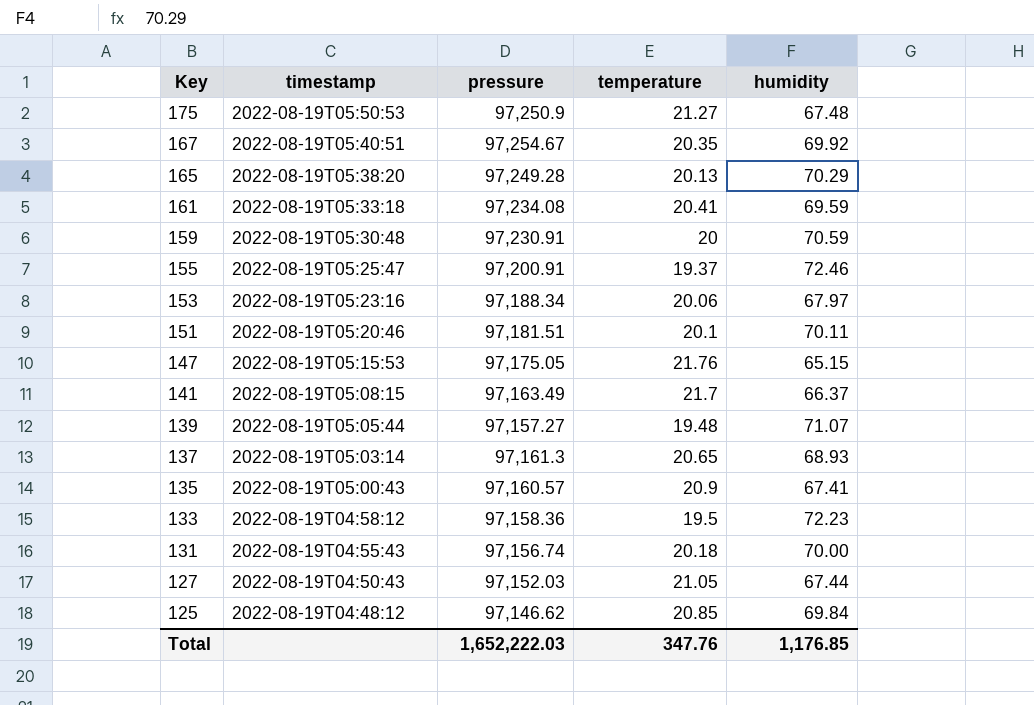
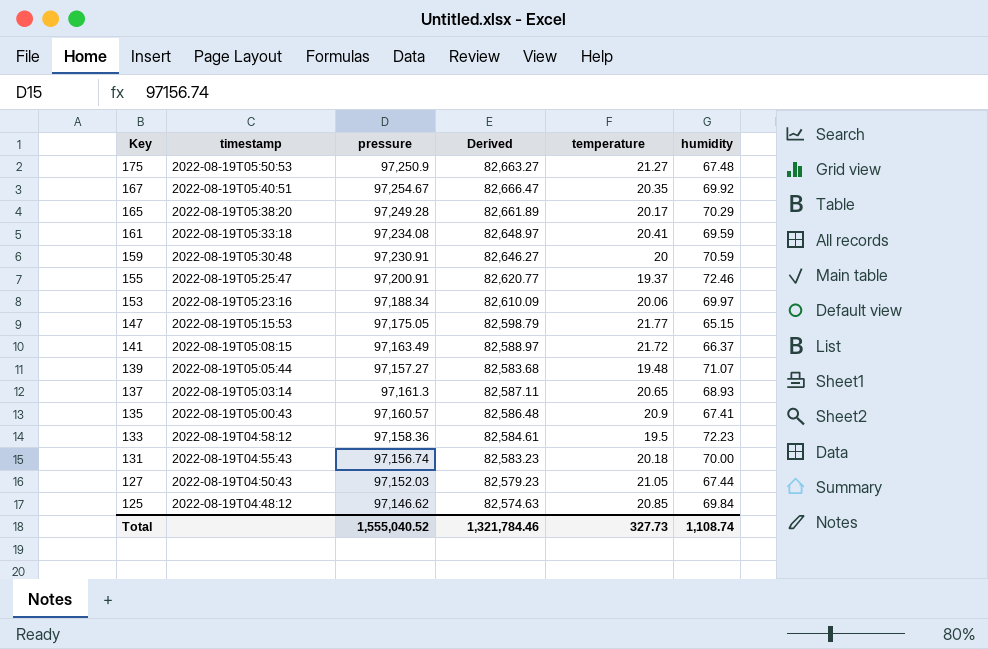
column Derived | formula: none -> [pressure] * 0.85
row 151: 2022-08-19T05:20:46 | 97,181.51 | 20.1 | 70.11 -> none
165 | temperature: 20.13 -> 20.17
153 | humidity: 67.97 -> 69.97
147 | temperature: 21.76 -> 21.77
141 | temperature: 21.7 -> 21.72
Total | pressure: 1,652,222.03 -> 1,555,040.52
Total | temperature: 347.76 -> 327.73
Total | humidity: 1,176.85 -> 1,108.74

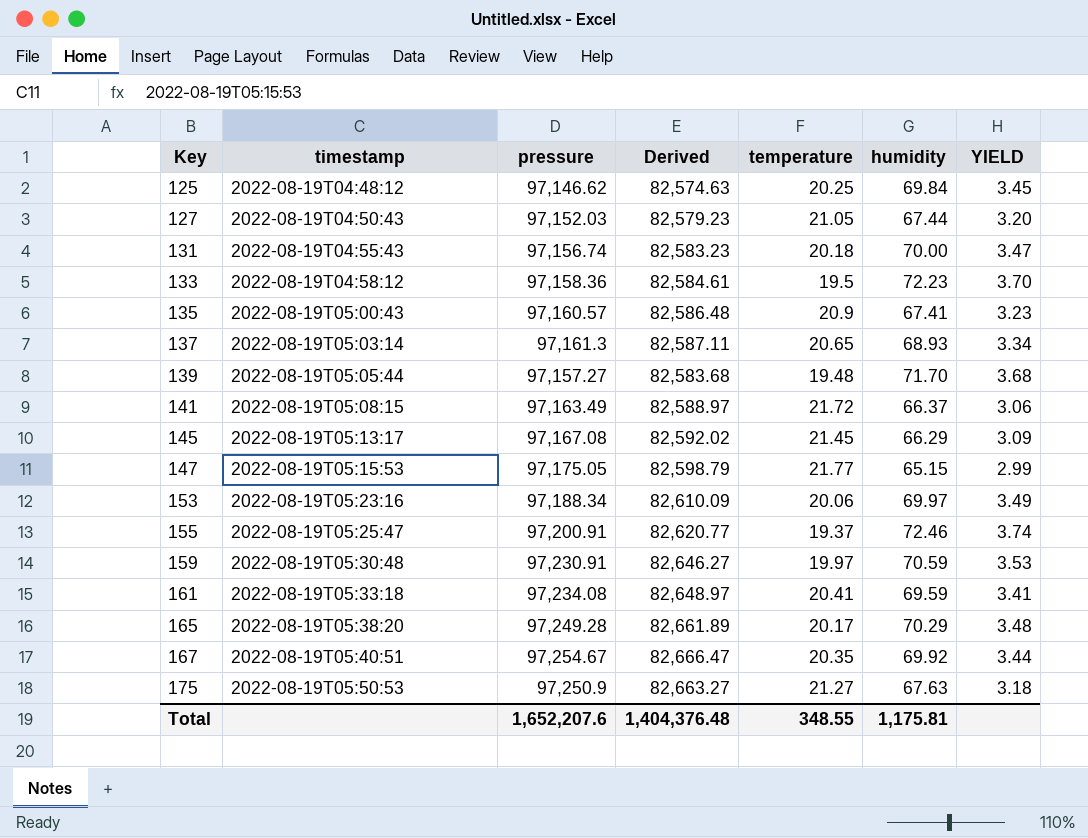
row order: Key descending -> Key ascending
column YIELD | formula: none -> [humidity] / [temperature]
125 | temperature: 20.85 -> 20.25
139 | humidity: 71.07 -> 71.70
row 145: none -> 2022-08-19T05:13:17 | 97,167.08 | 82,592.02 | 21.45 | 66.29 | 3.09
159 | temperature: 20 -> 19.97
175 | humidity: 67.48 -> 67.63
Total | pressure: 1,555,040.52 -> 1,652,207.6
Total | Derived: 1,321,784.46 -> 1,404,376.48
Total | temperature: 327.73 -> 348.55
Total | humidity: 1,108.74 -> 1,175.81

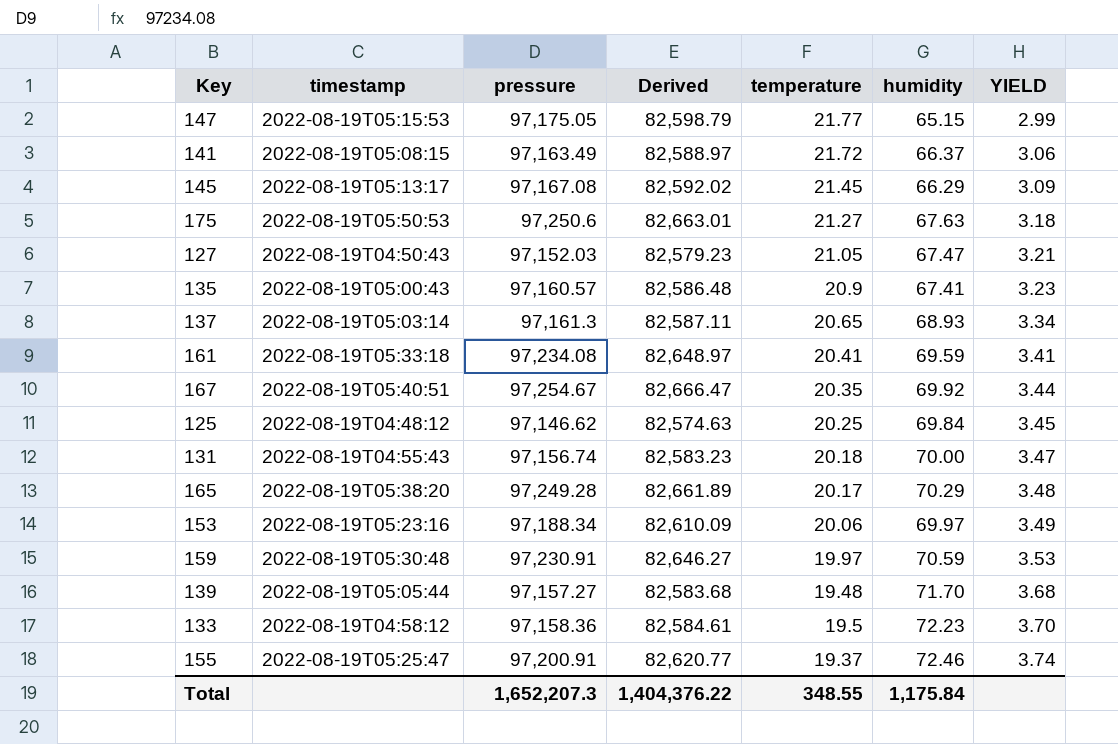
row order: Key ascending -> YIELD ascending
175 | pressure: 97,250.9 -> 97,250.6
175 | Derived: 82,663.27 -> 82,663.01
127 | humidity: 67.44 -> 67.47
127 | YIELD: 3.20 -> 3.21
Total | pressure: 1,652,207.6 -> 1,652,207.3
Total | Derived: 1,404,376.48 -> 1,404,376.22
Total | humidity: 1,175.81 -> 1,175.84

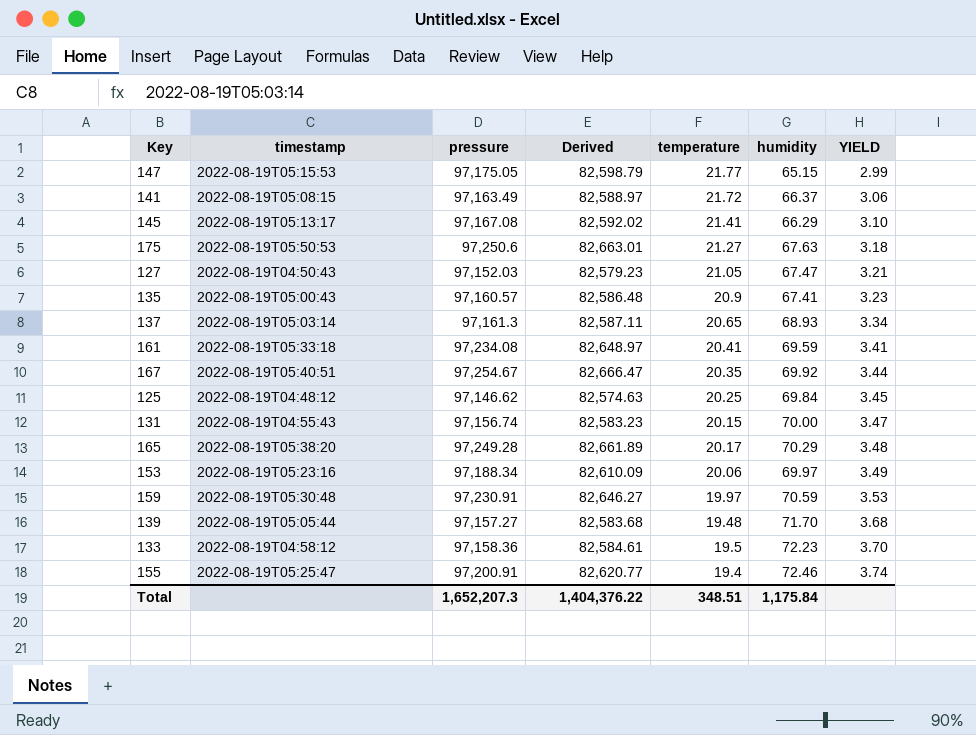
145 | temperature: 21.45 -> 21.41
145 | YIELD: 3.09 -> 3.10
131 | temperature: 20.18 -> 20.15
155 | temperature: 19.37 -> 19.4
Total | temperature: 348.55 -> 348.51

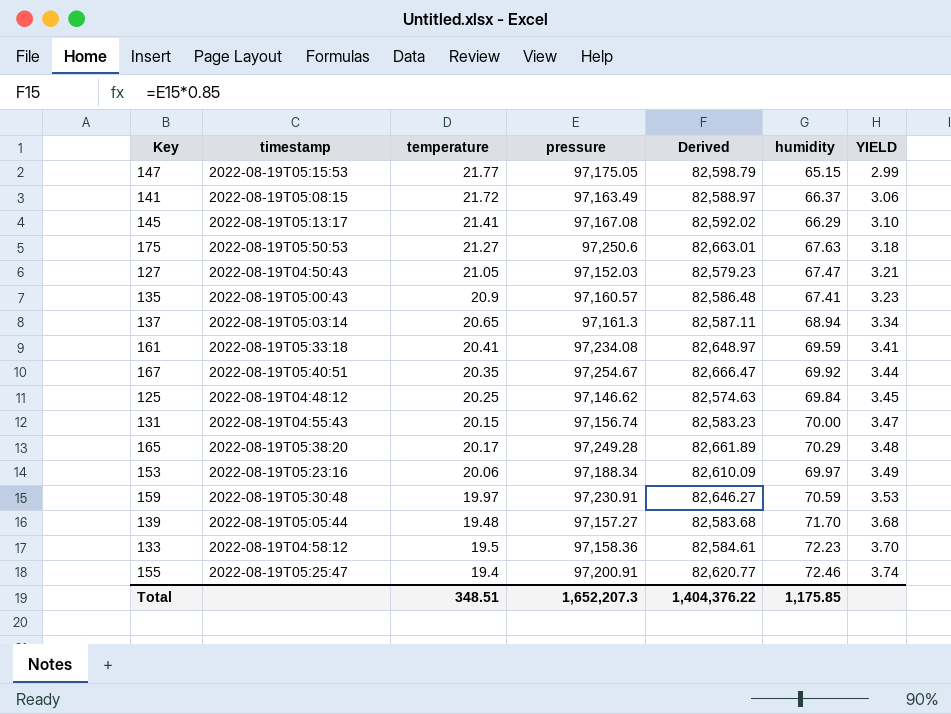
column temperature | position: 5 -> 3
137 | humidity: 68.93 -> 68.94
Total | humidity: 1,175.84 -> 1,175.85

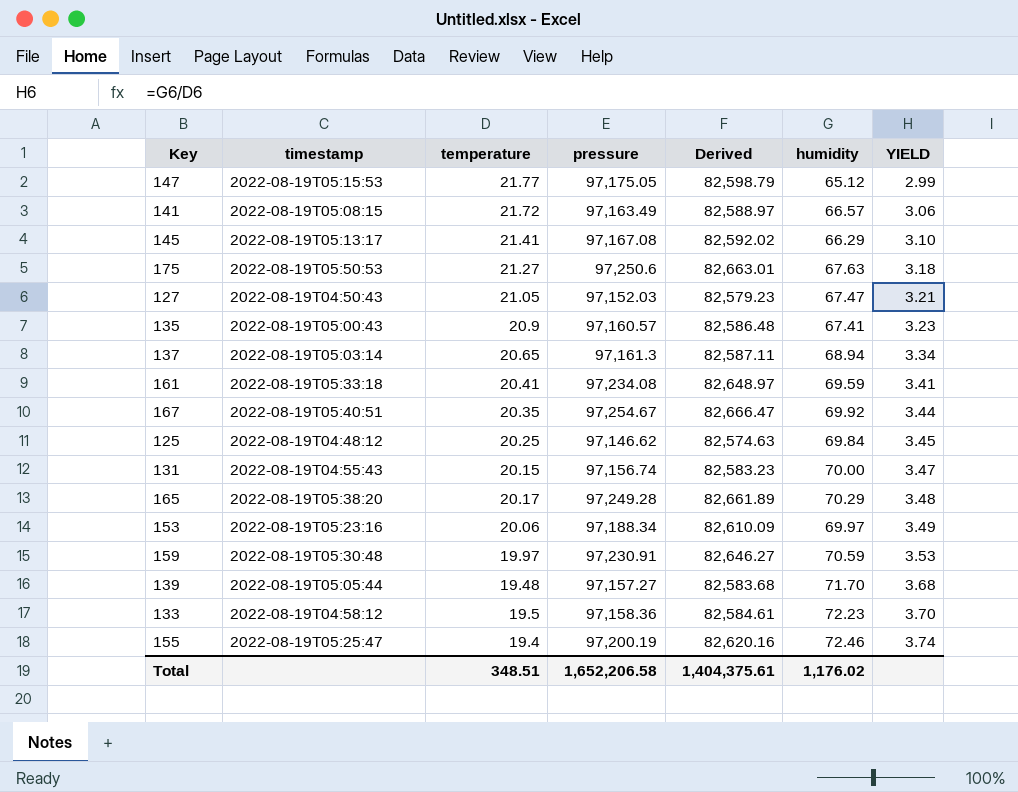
147 | humidity: 65.15 -> 65.12
141 | humidity: 66.37 -> 66.57
155 | pressure: 97,200.91 -> 97,200.19
155 | Derived: 82,620.77 -> 82,620.16
Total | pressure: 1,652,207.3 -> 1,652,206.58
Total | Derived: 1,404,376.22 -> 1,404,375.61
Total | humidity: 1,175.85 -> 1,176.02

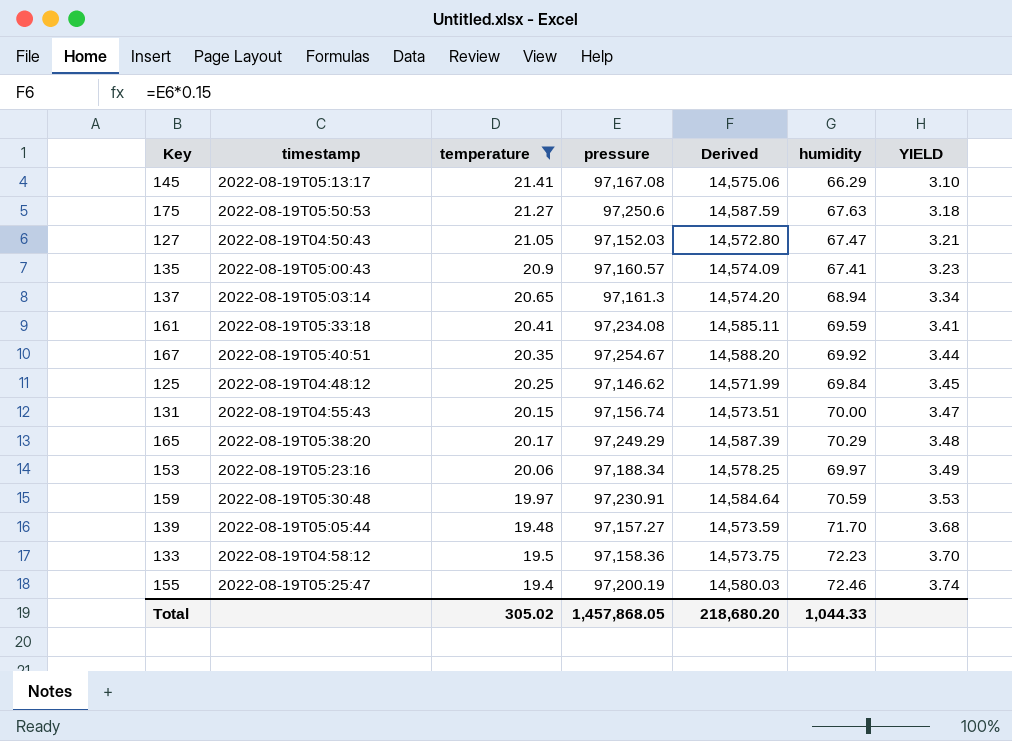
filter: none -> temperature <= 21.41
column Derived | formula: [pressure] * 0.85 -> [pressure] * 0.15
165 | pressure: 97,249.28 -> 97,249.29
Total | temperature: 348.51 -> 305.02
Total | pressure: 1,652,206.58 -> 1,457,868.05
Total | Derived: 1,404,375.61 -> 218,680.20
Total | humidity: 1,176.02 -> 1,044.33

